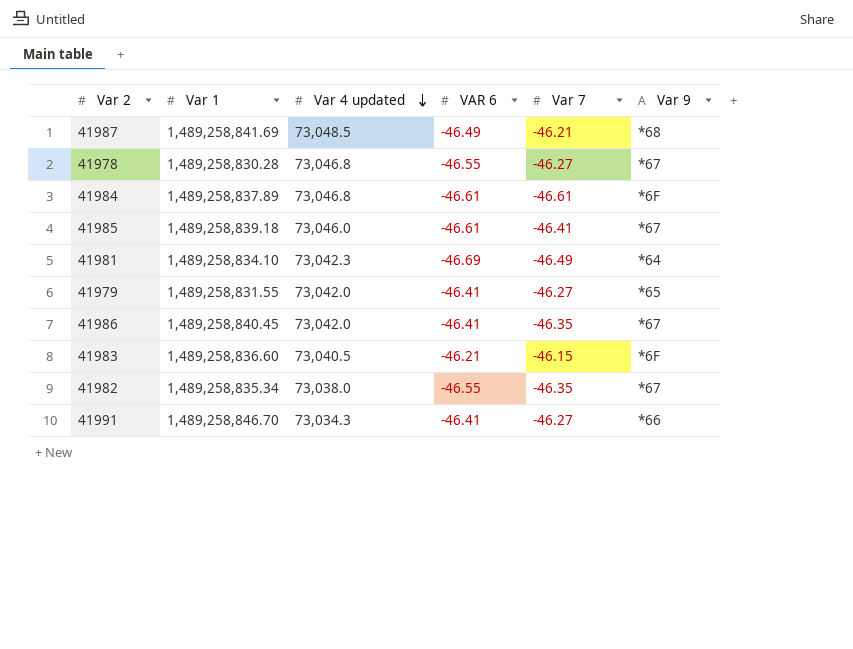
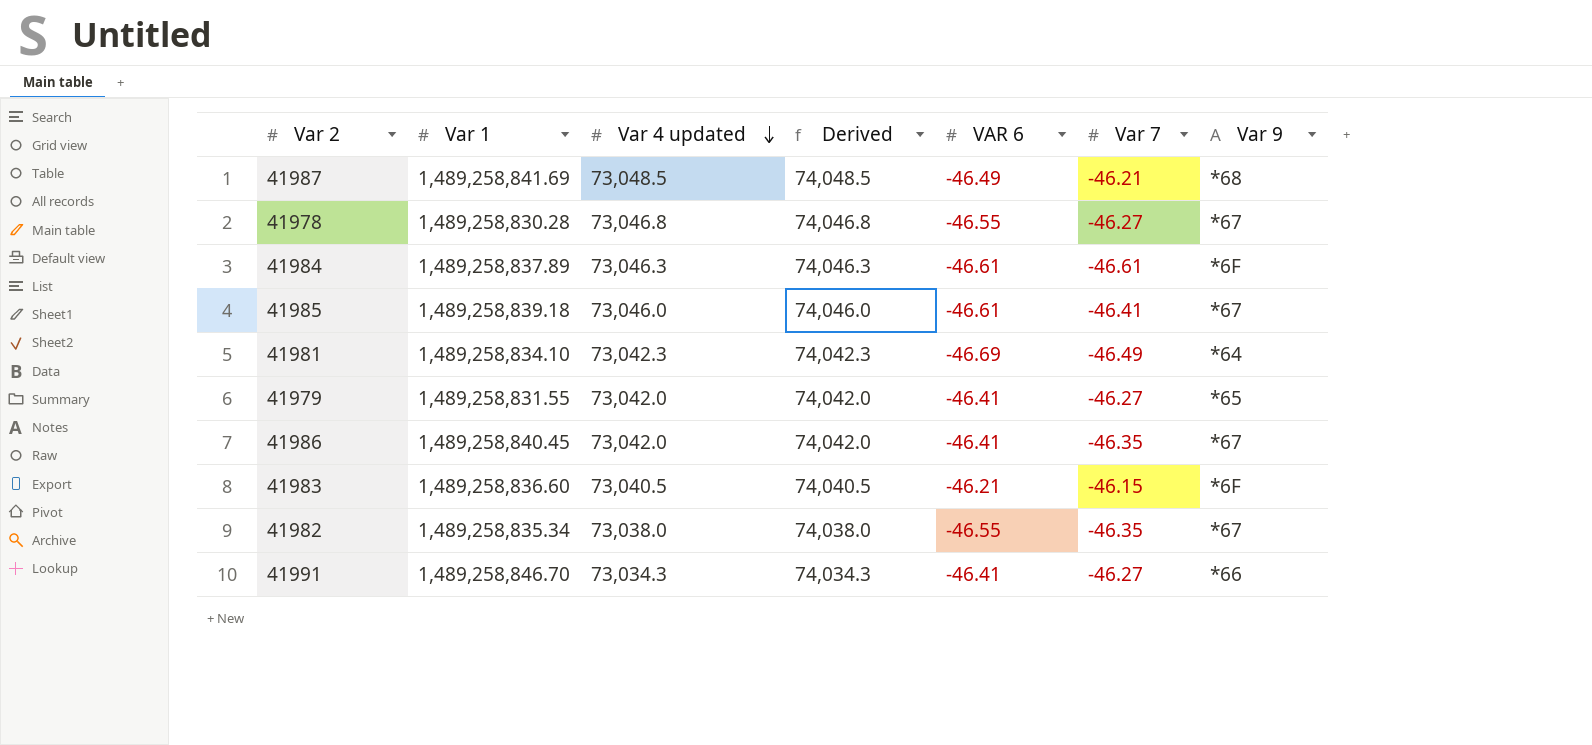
column Derived | formula: none -> [Var 4 updated] + 1000
41984 | Var 4 updated: 73,046.8 -> 73,046.3

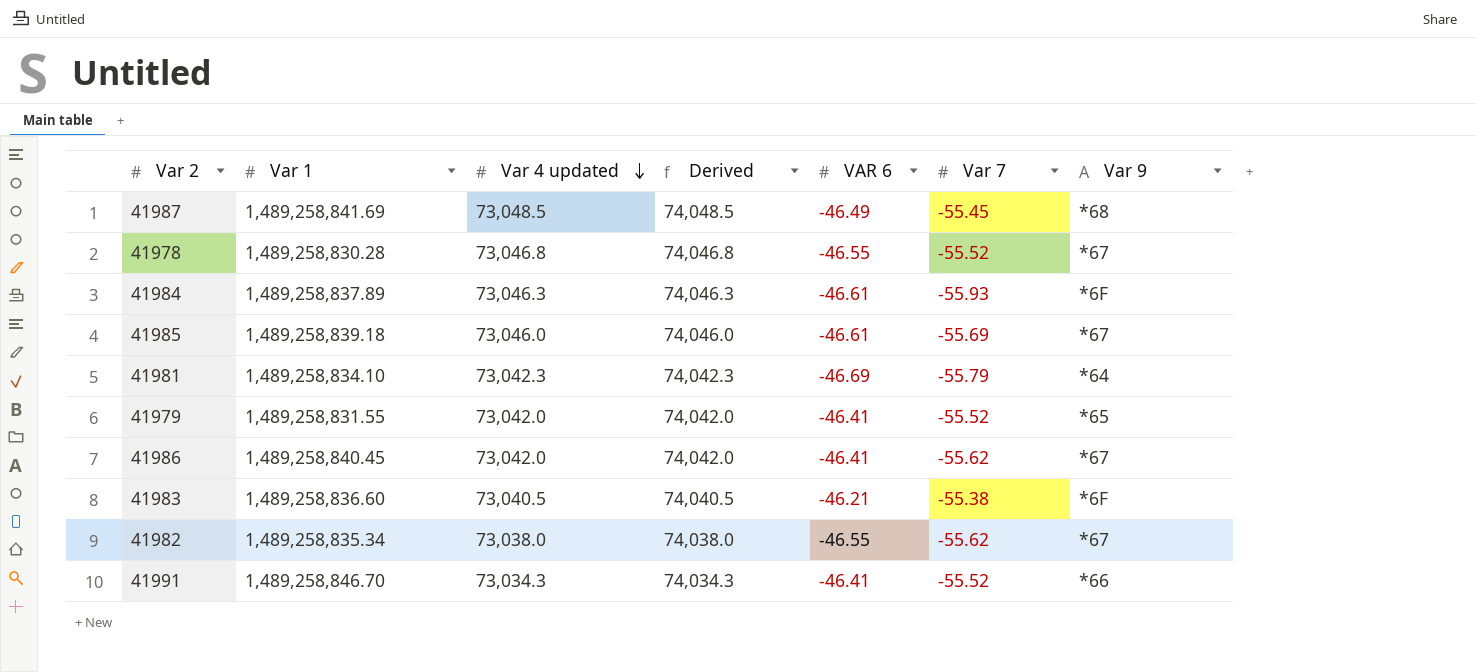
41987 | Var 7: -46.21 -> -55.45
41978 | Var 7: -46.27 -> -55.52
41984 | Var 7: -46.61 -> -55.93
41985 | Var 7: -46.41 -> -55.69
41981 | Var 7: -46.49 -> -55.79
41979 | Var 7: -46.27 -> -55.52
41986 | Var 7: -46.35 -> -55.62
41983 | Var 7: -46.15 -> -55.38
41982 | Var 7: -46.35 -> -55.62
41991 | Var 7: -46.27 -> -55.52

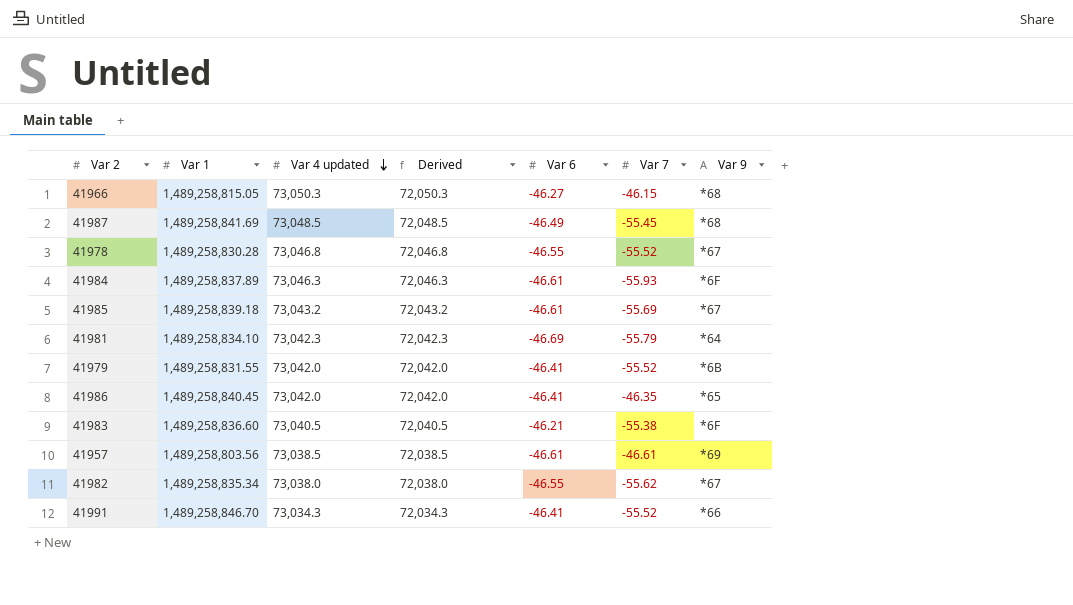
column Derived | formula: [Var 4 updated] + 1000 -> [Var 4 updated] - 1000
column name: VAR 6 -> Var 6
row 41966: none -> 1,489,258,815.05 | 73,050.3 | 72,050.3 | -46.27 | -46.15 | *68
41985 | Var 4 updated: 73,046.0 -> 73,043.2
41979 | Var 9: *65 -> *6B
41986 | Var 7: -55.62 -> -46.35
41986 | Var 9: *67 -> *65
row 41957: none -> 1,489,258,803.56 | 73,038.5 | 72,038.5 | -46.61 | -46.61 | *69

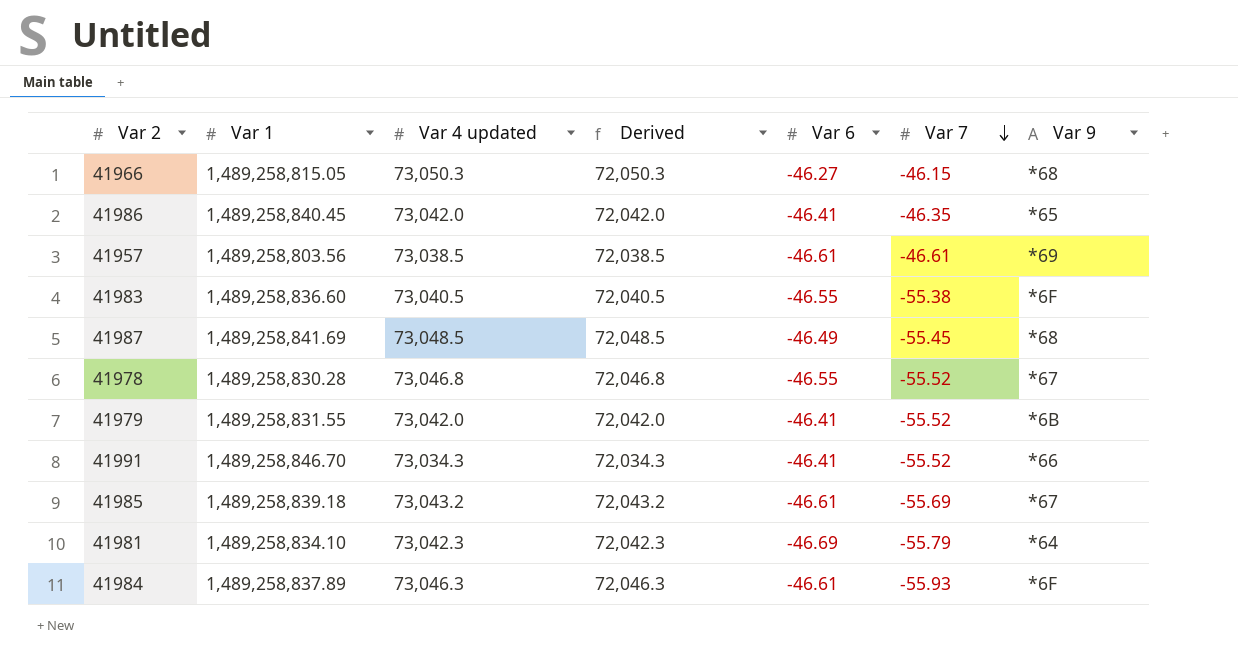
row order: Var 4 updated descending -> Var 7 descending
row 41982: 1,489,258,835.34 | 73,038.0 | 72,038.0 | -46.55 | -55.62 | *67 -> none
41983 | Var 6: -46.21 -> -46.55

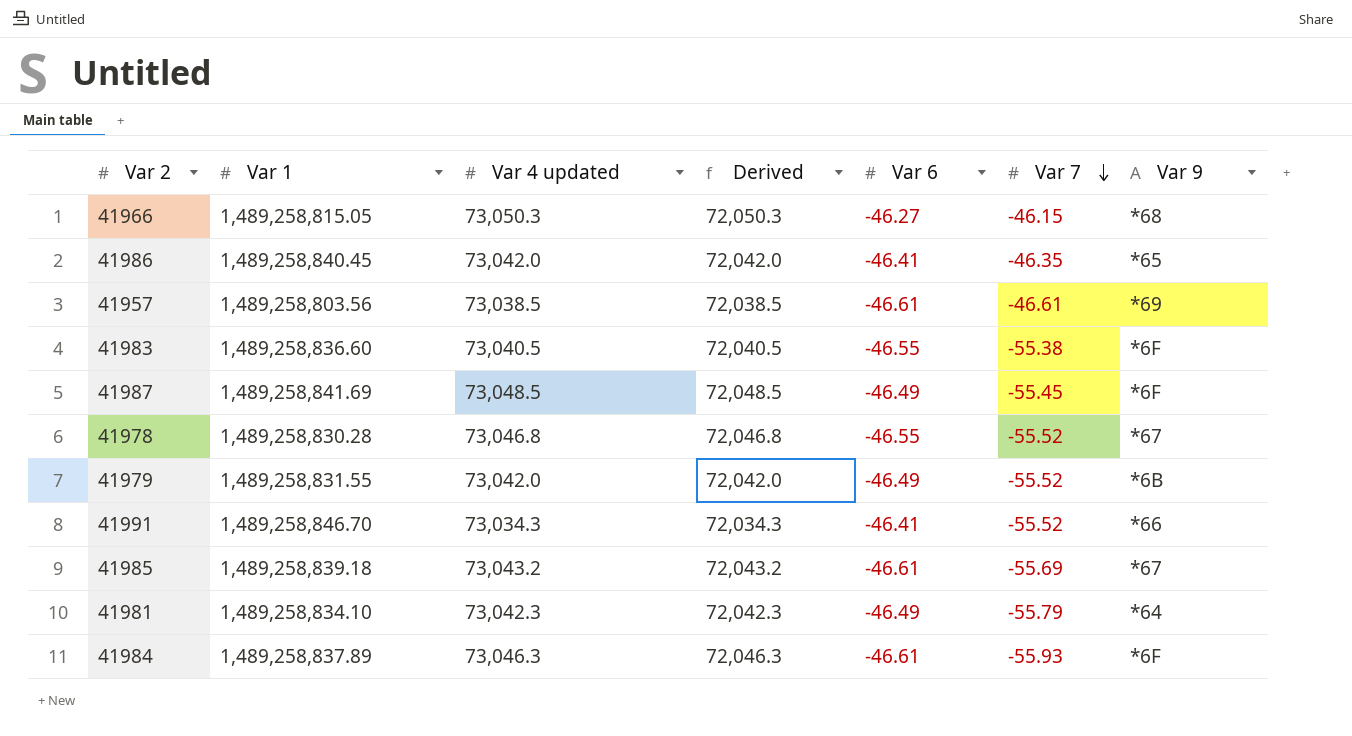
41987 | Var 9: *68 -> *6F
41979 | Var 6: -46.41 -> -46.49
41981 | Var 6: -46.69 -> -46.49

